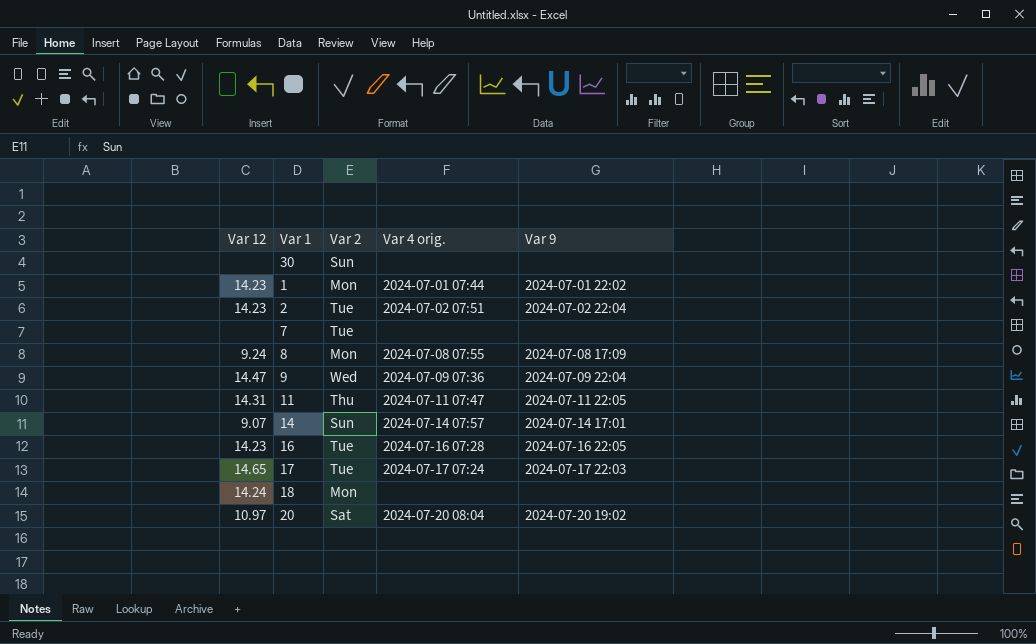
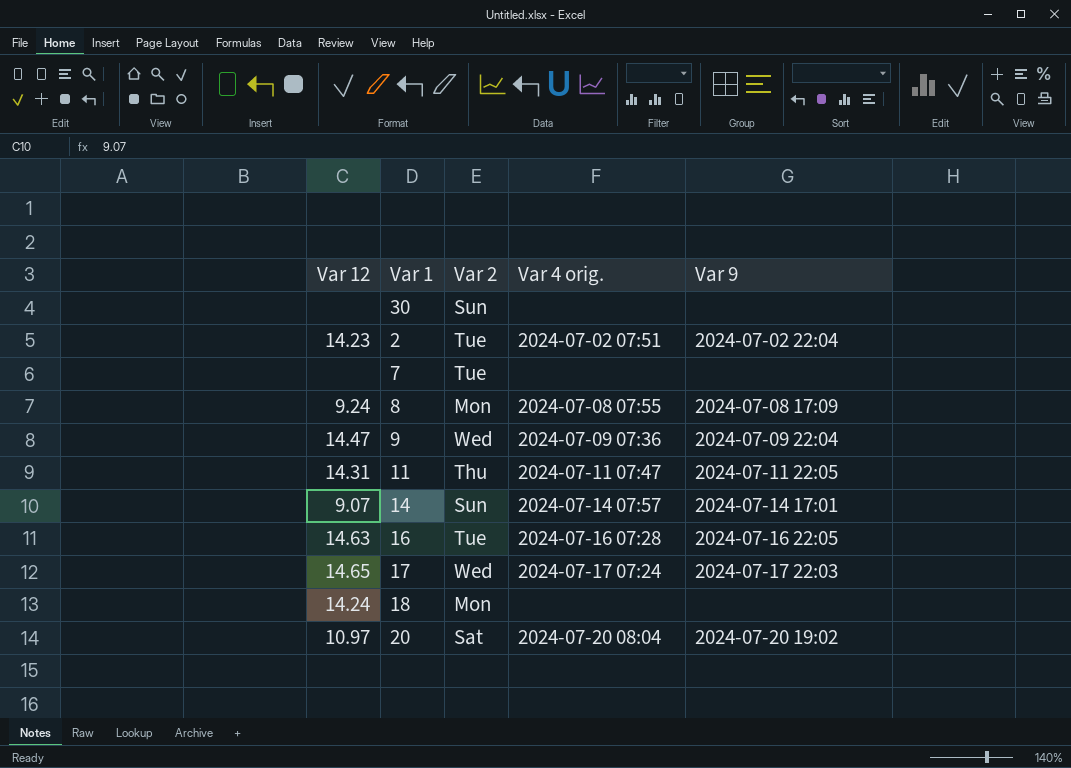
row 1: 14.23 | Mon | 2024-07-01 07:44 | 2024-07-01 22:02 -> none
16 | Var 12: 14.23 -> 14.63
17 | Var 2: Tue -> Wed

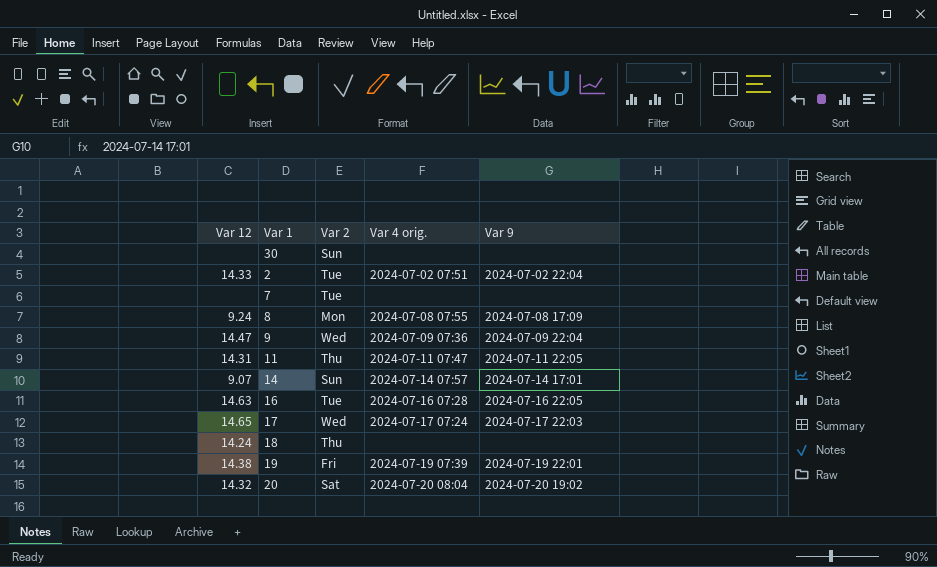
2 | Var 12: 14.23 -> 14.33
18 | Var 2: Mon -> Thu
row 19: none -> 14.38 | Fri | 2024-07-19 07:39 | 2024-07-19 22:01
20 | Var 12: 10.97 -> 14.32

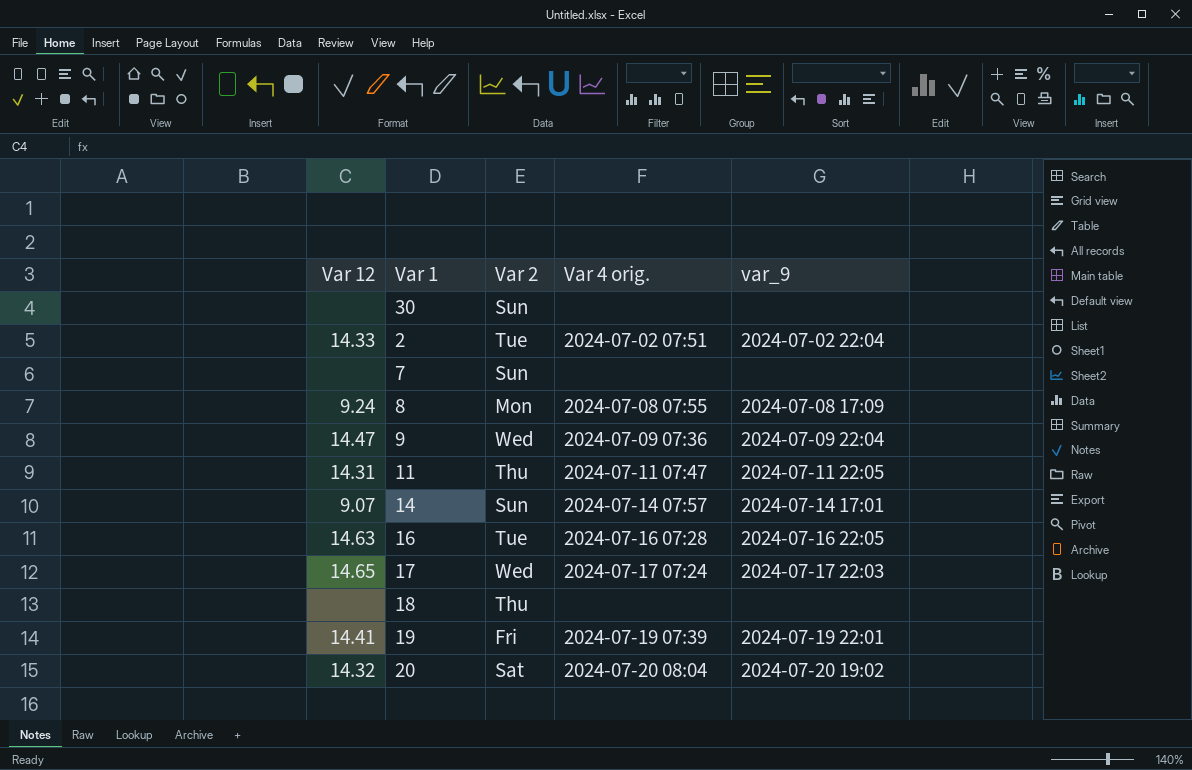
column name: Var 9 -> var_9
7 | Var 2: Tue -> Sun
18 | Var 12: 14.24 -> none
19 | Var 12: 14.38 -> 14.41

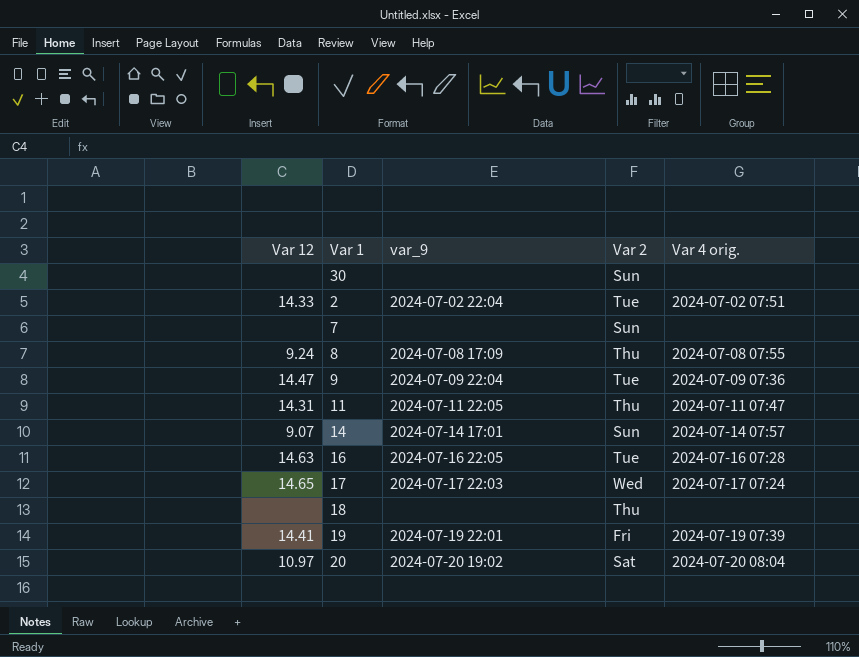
column var_9 | position: 5 -> 3
8 | Var 2: Mon -> Thu
9 | Var 2: Wed -> Tue
20 | Var 12: 14.32 -> 10.97

